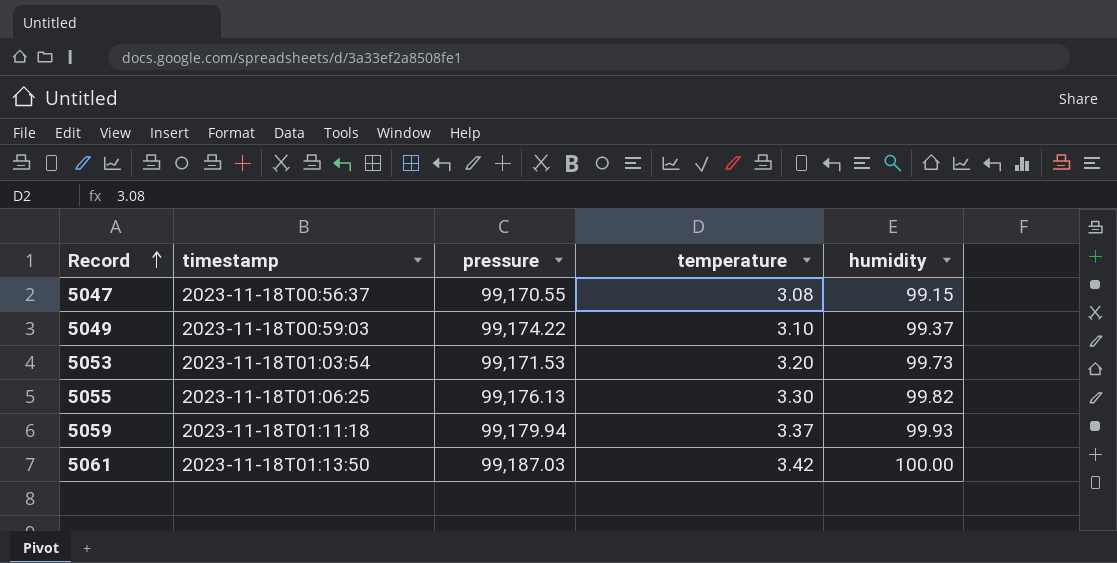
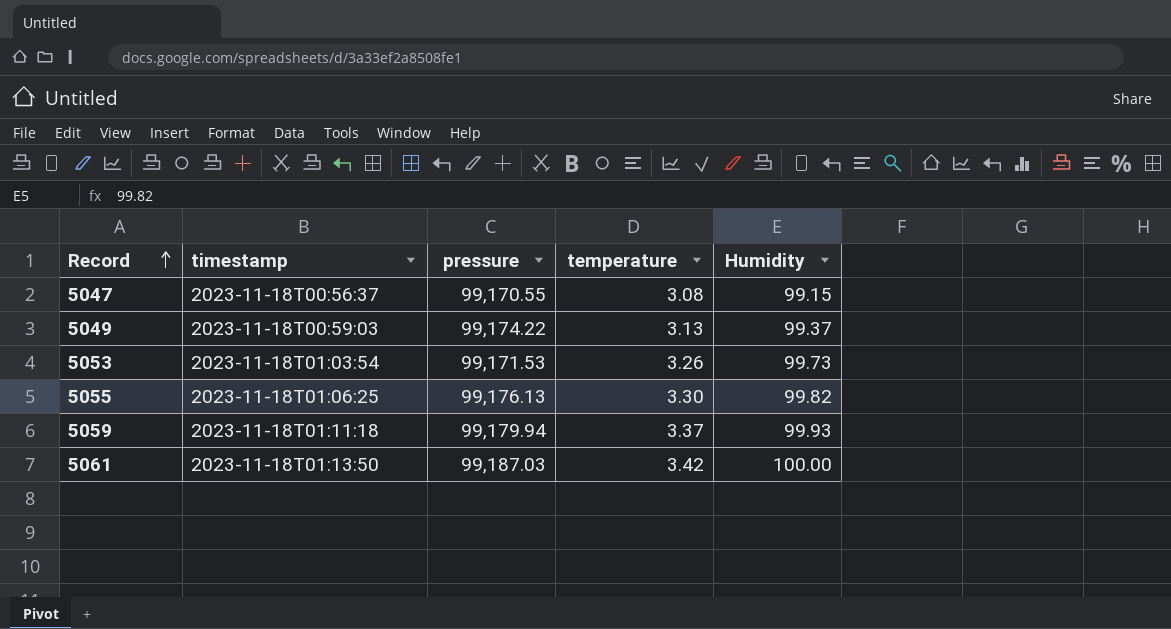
column name: humidity -> Humidity
5049 | temperature: 3.10 -> 3.13
5053 | temperature: 3.20 -> 3.26

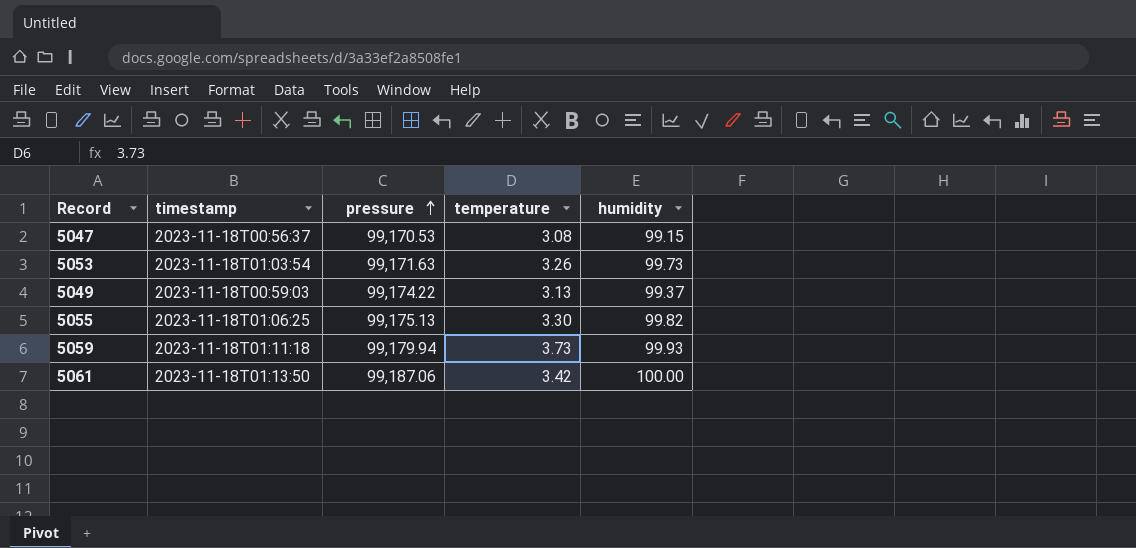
row order: Record ascending -> pressure ascending
column name: Humidity -> humidity
5047 | pressure: 99,170.55 -> 99,170.53
5053 | pressure: 99,171.53 -> 99,171.63
5055 | pressure: 99,176.13 -> 99,175.13
5059 | temperature: 3.37 -> 3.73
5061 | pressure: 99,187.03 -> 99,187.06

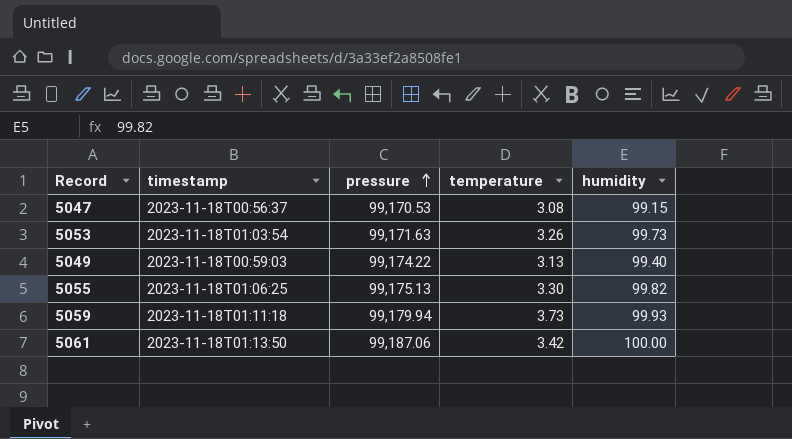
5049 | humidity: 99.37 -> 99.40

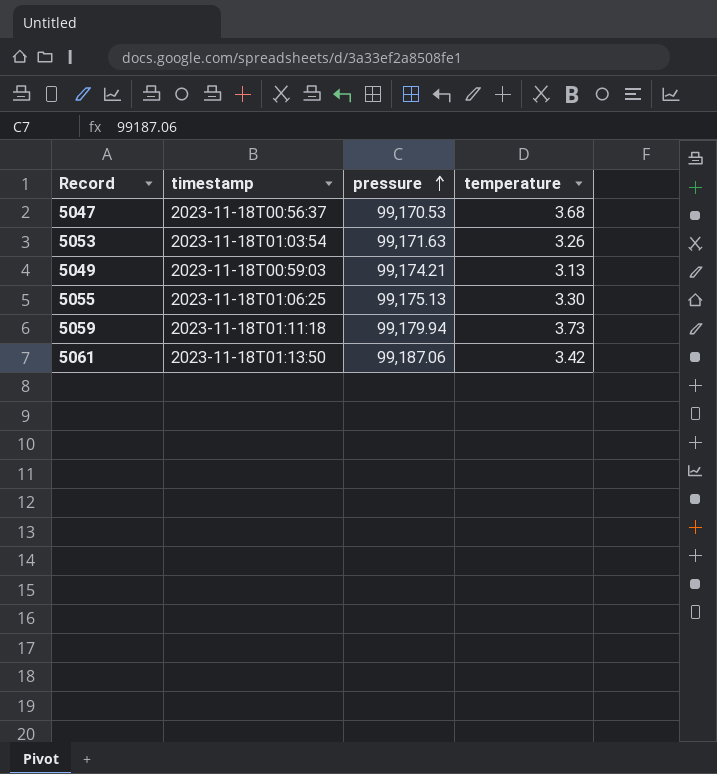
column humidity | position: 5 -> none
5047 | temperature: 3.08 -> 3.68
5049 | pressure: 99,174.22 -> 99,174.21

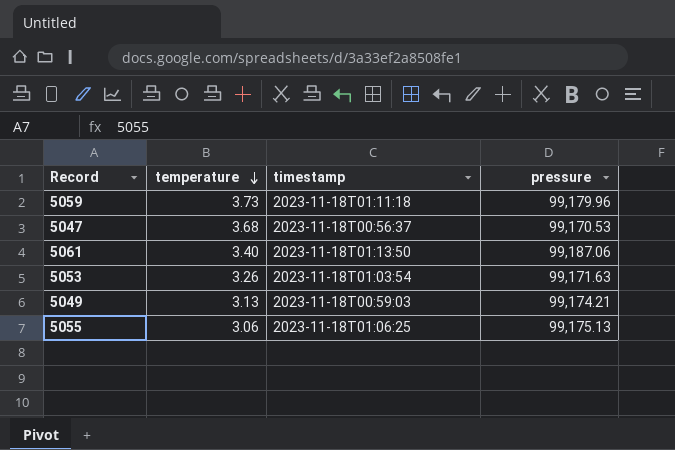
row order: pressure ascending -> temperature descending
column temperature | position: 4 -> 2
5059 | pressure: 99,179.94 -> 99,179.96
5061 | temperature: 3.42 -> 3.40
5055 | temperature: 3.30 -> 3.06

